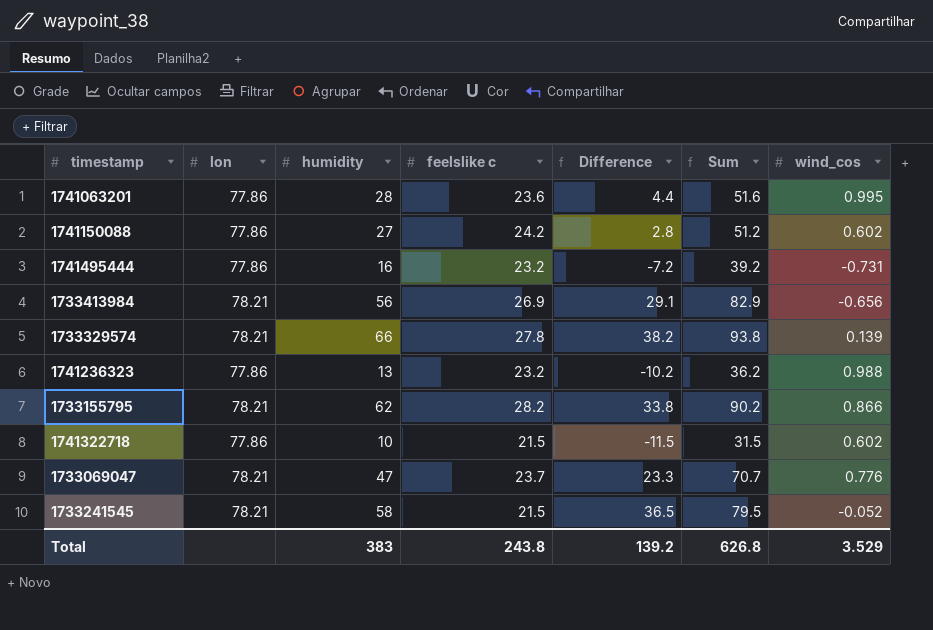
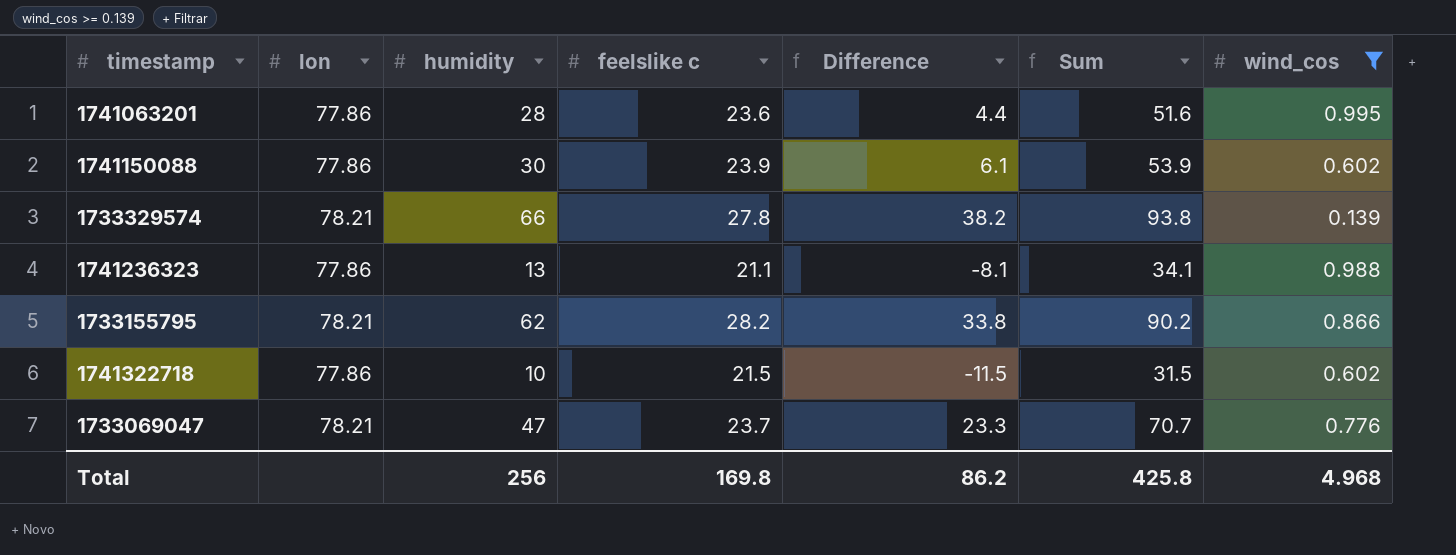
filter: none -> wind_cos >= 0.139
1741150088 | humidity: 27 -> 30
1741150088 | feelslike c: 24.2 -> 23.9
1741150088 | Difference: 2.8 -> 6.1
1741150088 | Sum: 51.2 -> 53.9
1741236323 | feelslike c: 23.2 -> 21.1
1741236323 | Difference: -10.2 -> -8.1
1741236323 | Sum: 36.2 -> 34.1
Total | humidity: 383 -> 256
Total | feelslike c: 243.8 -> 169.8
Total | Difference: 139.2 -> 86.2
Total | Sum: 626.8 -> 425.8
Total | wind_cos: 3.529 -> 4.968

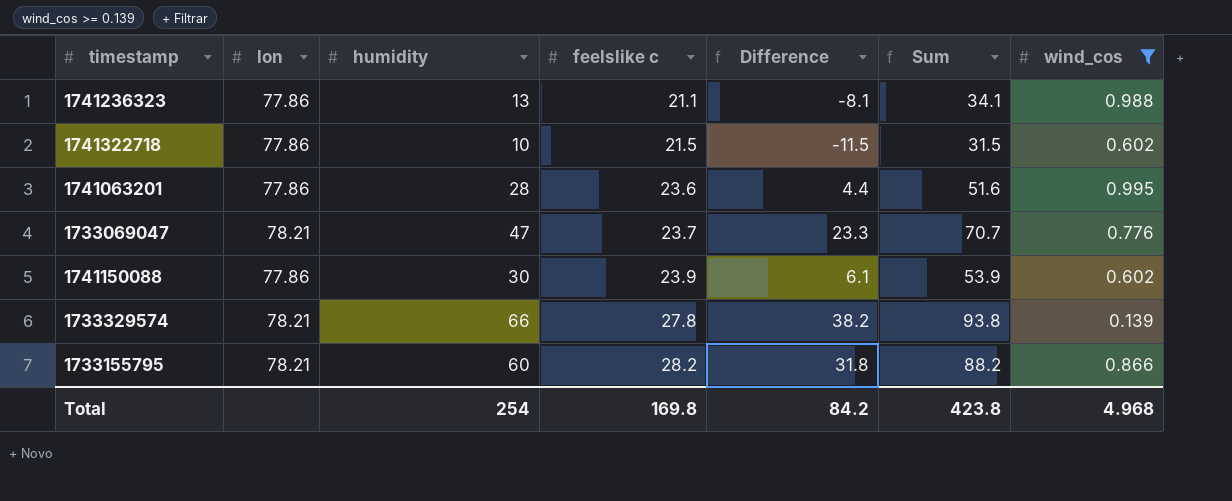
row order: none -> feelslike c ascending
1733155795 | humidity: 62 -> 60
1733155795 | Difference: 33.8 -> 31.8
1733155795 | Sum: 90.2 -> 88.2
Total | humidity: 256 -> 254
Total | Difference: 86.2 -> 84.2
Total | Sum: 425.8 -> 423.8

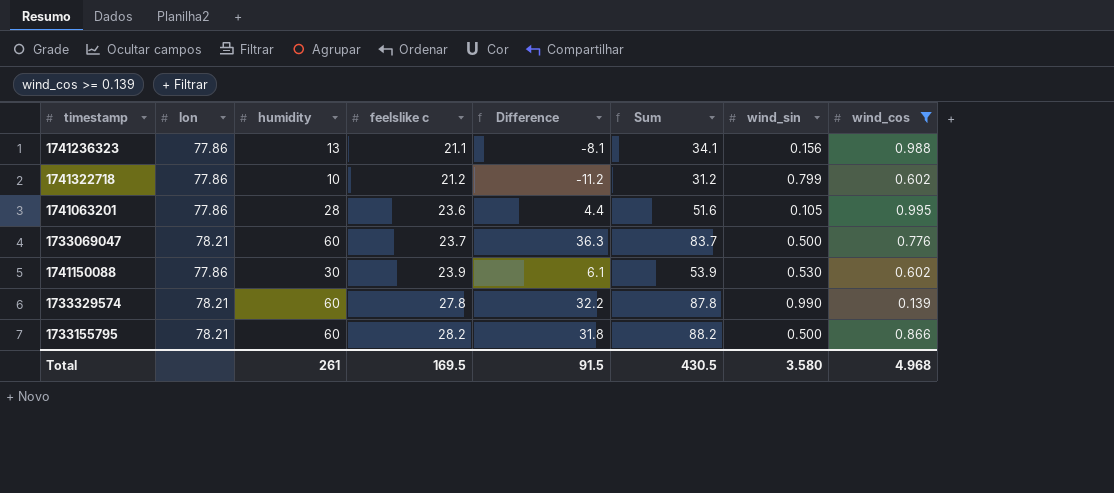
column wind_sin | position: none -> 7
1741322718 | feelslike c: 21.5 -> 21.2
1741322718 | Difference: -11.5 -> -11.2
1741322718 | Sum: 31.5 -> 31.2
1733069047 | humidity: 47 -> 60
1733069047 | Difference: 23.3 -> 36.3
1733069047 | Sum: 70.7 -> 83.7
1733329574 | humidity: 66 -> 60
1733329574 | Difference: 38.2 -> 32.2
1733329574 | Sum: 93.8 -> 87.8
Total | humidity: 254 -> 261
Total | feelslike c: 169.8 -> 169.5
Total | Difference: 84.2 -> 91.5
Total | Sum: 423.8 -> 430.5

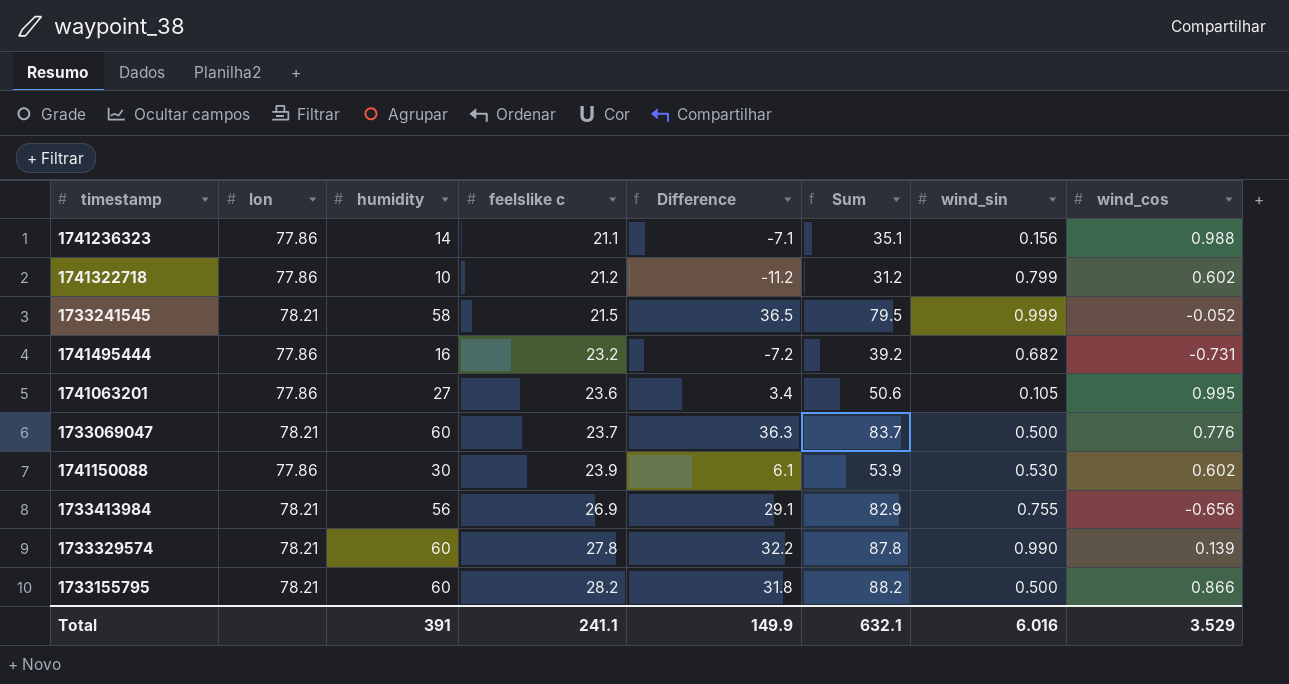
filter: wind_cos >= 0.139 -> none
1741236323 | humidity: 13 -> 14
1741236323 | Difference: -8.1 -> -7.1
1741236323 | Sum: 34.1 -> 35.1
1741063201 | humidity: 28 -> 27
1741063201 | Difference: 4.4 -> 3.4
1741063201 | Sum: 51.6 -> 50.6
Total | humidity: 261 -> 391
Total | feelslike c: 169.5 -> 241.1
Total | Difference: 91.5 -> 149.9
Total | Sum: 430.5 -> 632.1
Total | wind_sin: 3.580 -> 6.016
Total | wind_cos: 4.968 -> 3.529

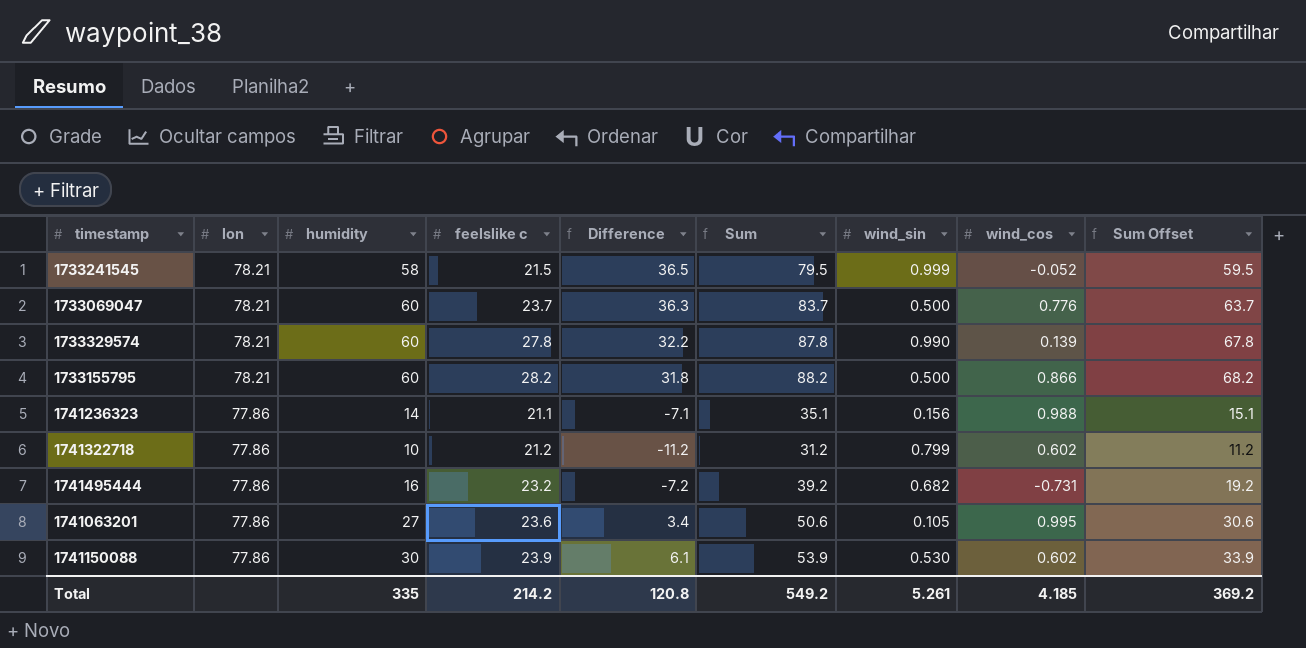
row order: feelslike c ascending -> lon descending
column Sum Offset | formula: none -> [Sum] - 20
row 1733413984: 78.21 | 56 | 26.9 | 29.1 | 82.9 | 0.755 | -0.656 -> none
Total | humidity: 391 -> 335
Total | feelslike c: 241.1 -> 214.2
Total | Difference: 149.9 -> 120.8
Total | Sum: 632.1 -> 549.2
Total | wind_sin: 6.016 -> 5.261
Total | wind_cos: 3.529 -> 4.185

